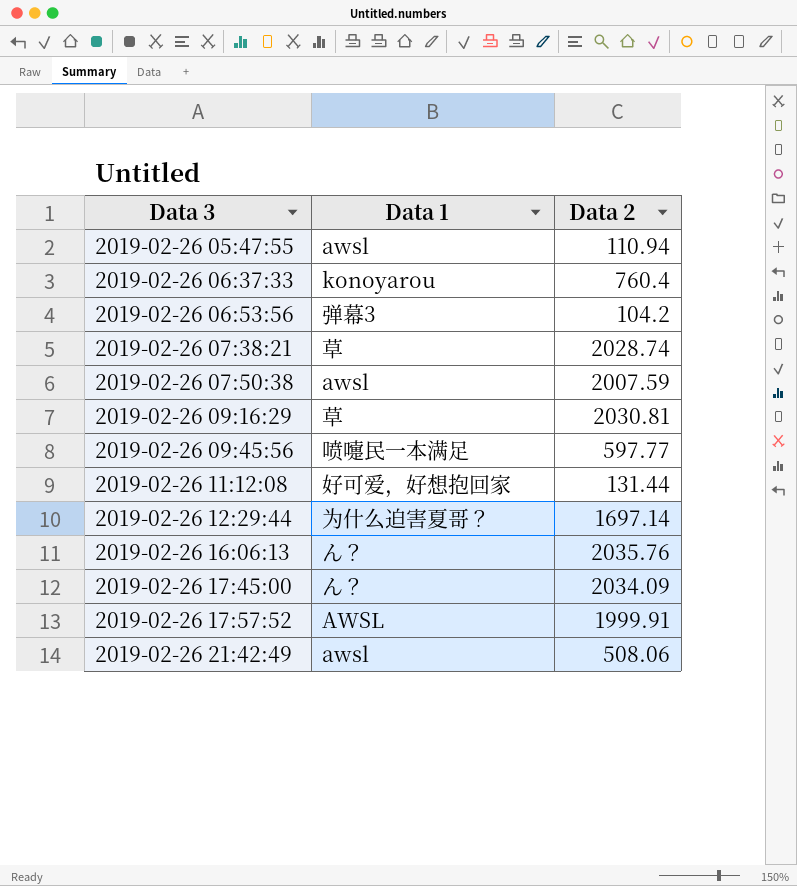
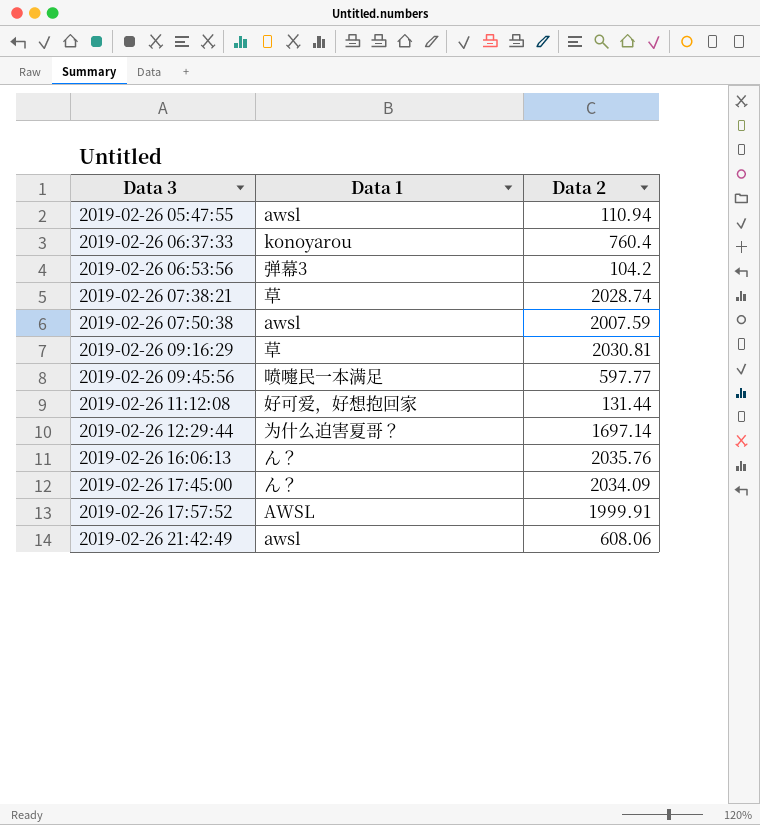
2019-02-26 21:42:49 | Data 2: 508.06 -> 608.06

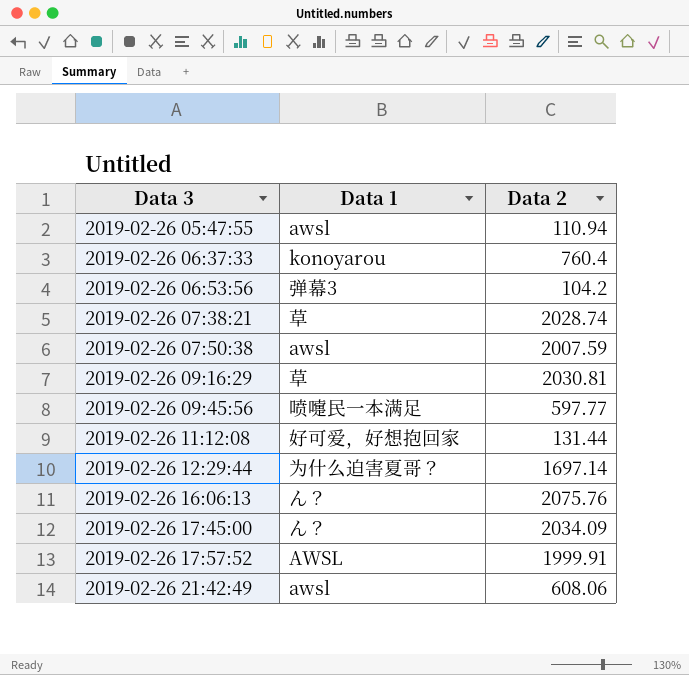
2019-02-26 16:06:13 | Data 2: 2035.76 -> 2075.76

